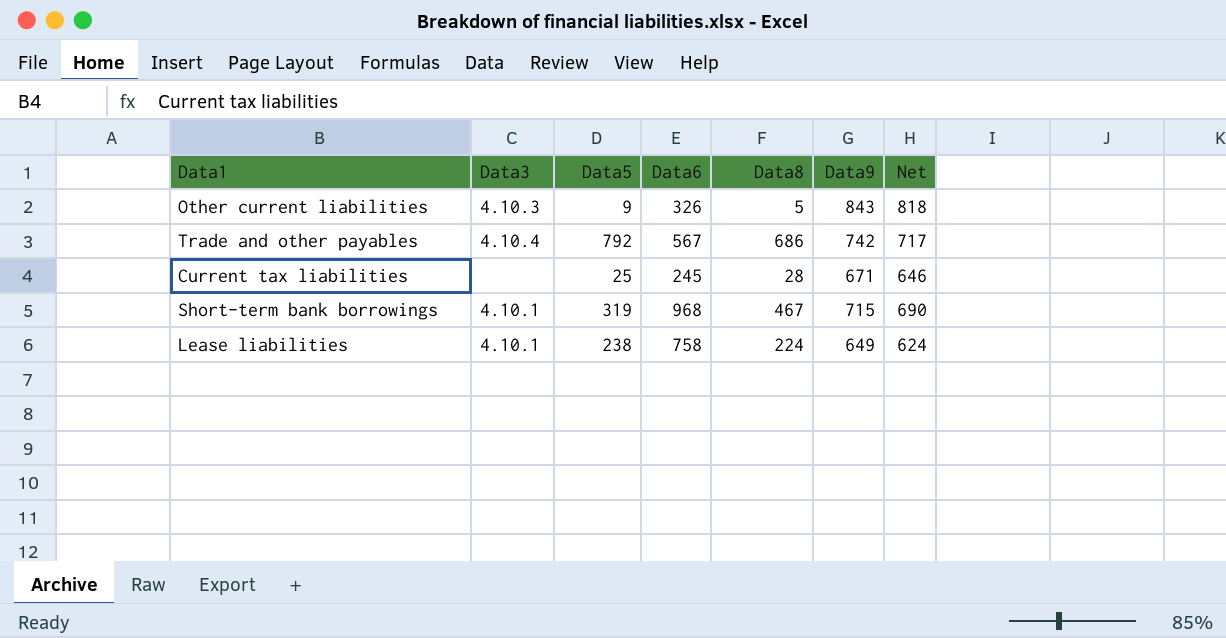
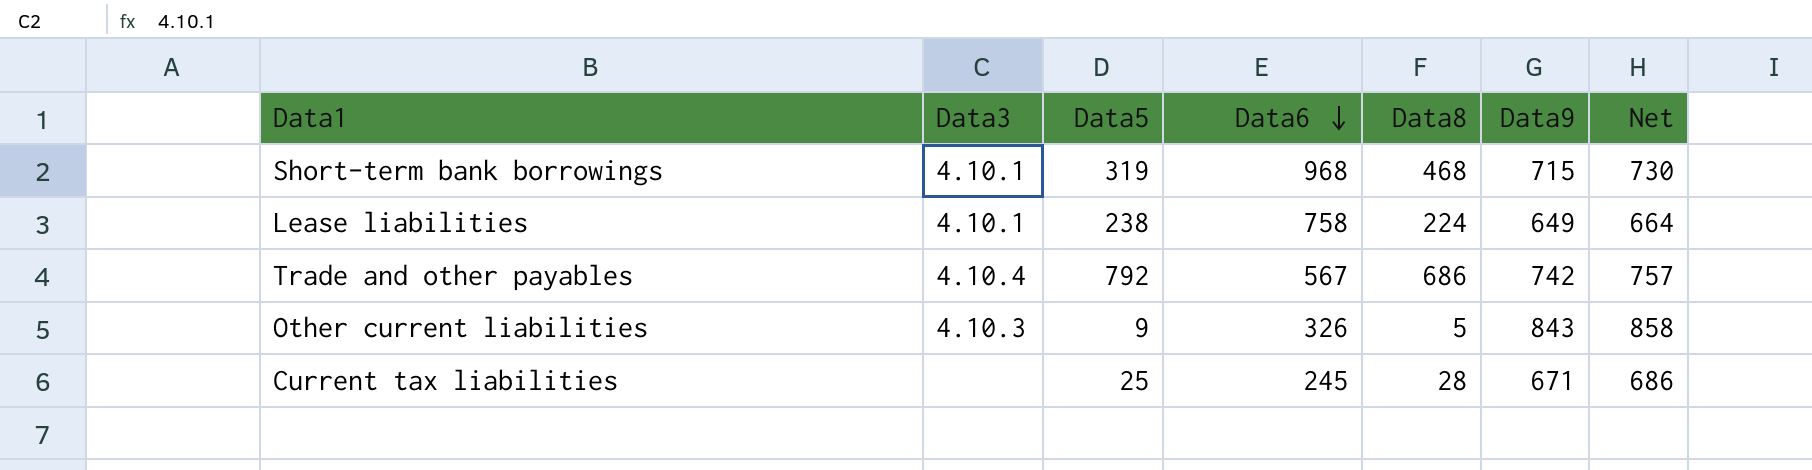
row order: none -> Data6 descending
column Net | formula: [Data9] - 25 -> [Data9] + 15
Short-term bank borrowings | Data8: 467 -> 468

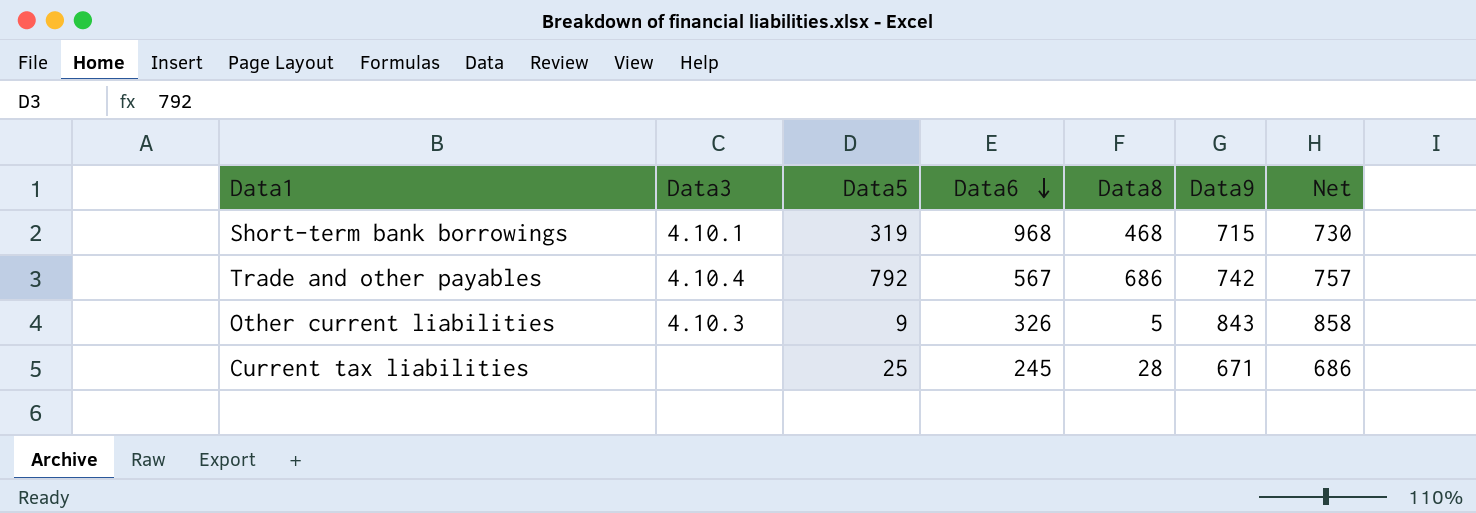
row Lease liabilities: 4.10.1 | 238 | 758 | 224 | 649 | 664 -> none

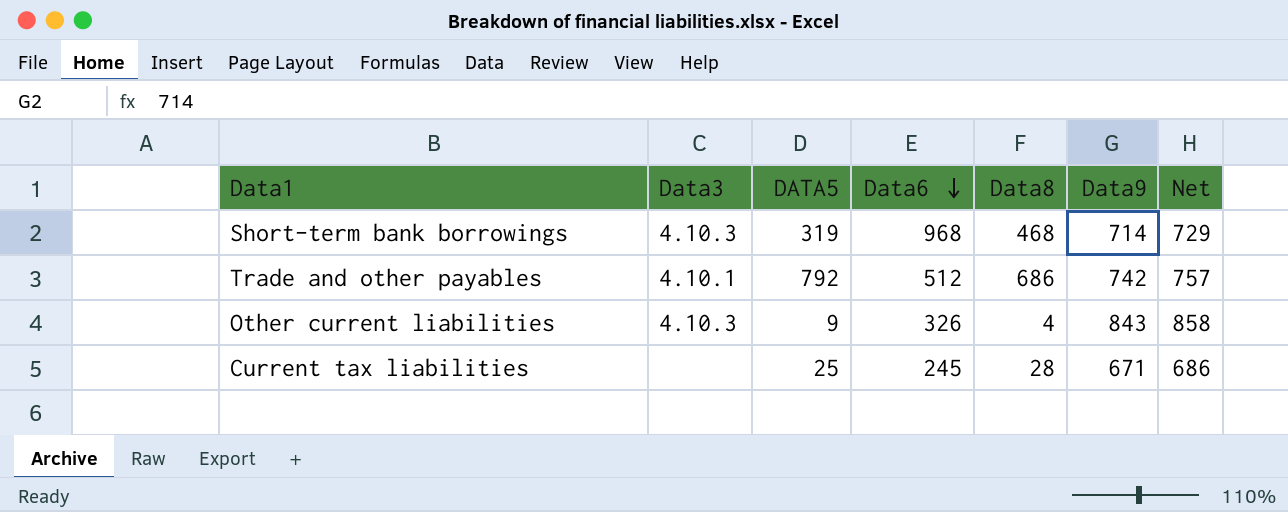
column name: Data5 -> DATA5
Short-term bank borrowings | Data3: 4.10.1 -> 4.10.3
Short-term bank borrowings | Data9: 715 -> 714
Short-term bank borrowings | Net: 730 -> 729
Trade and other payables | Data3: 4.10.4 -> 4.10.1
Trade and other payables | Data6: 567 -> 512
Other current liabilities | Data8: 5 -> 4

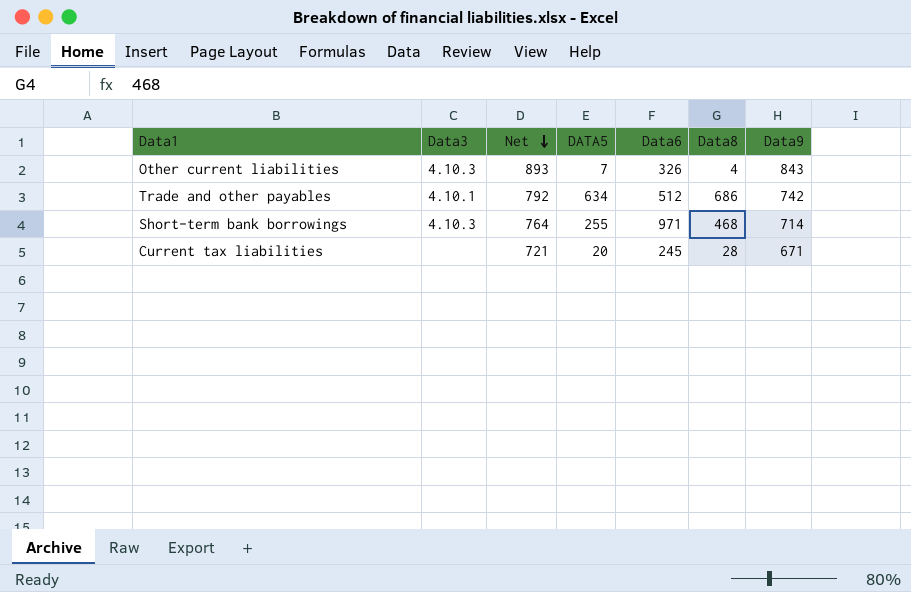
row order: Data6 descending -> Net descending
column Net | formula: [Data9] + 15 -> [Data9] + 50
column Net | position: 7 -> 3
Other current liabilities | DATA5: 9 -> 7
Trade and other payables | DATA5: 792 -> 634
Short-term bank borrowings | DATA5: 319 -> 255
Short-term bank borrowings | Data6: 968 -> 971
Current tax liabilities | DATA5: 25 -> 20

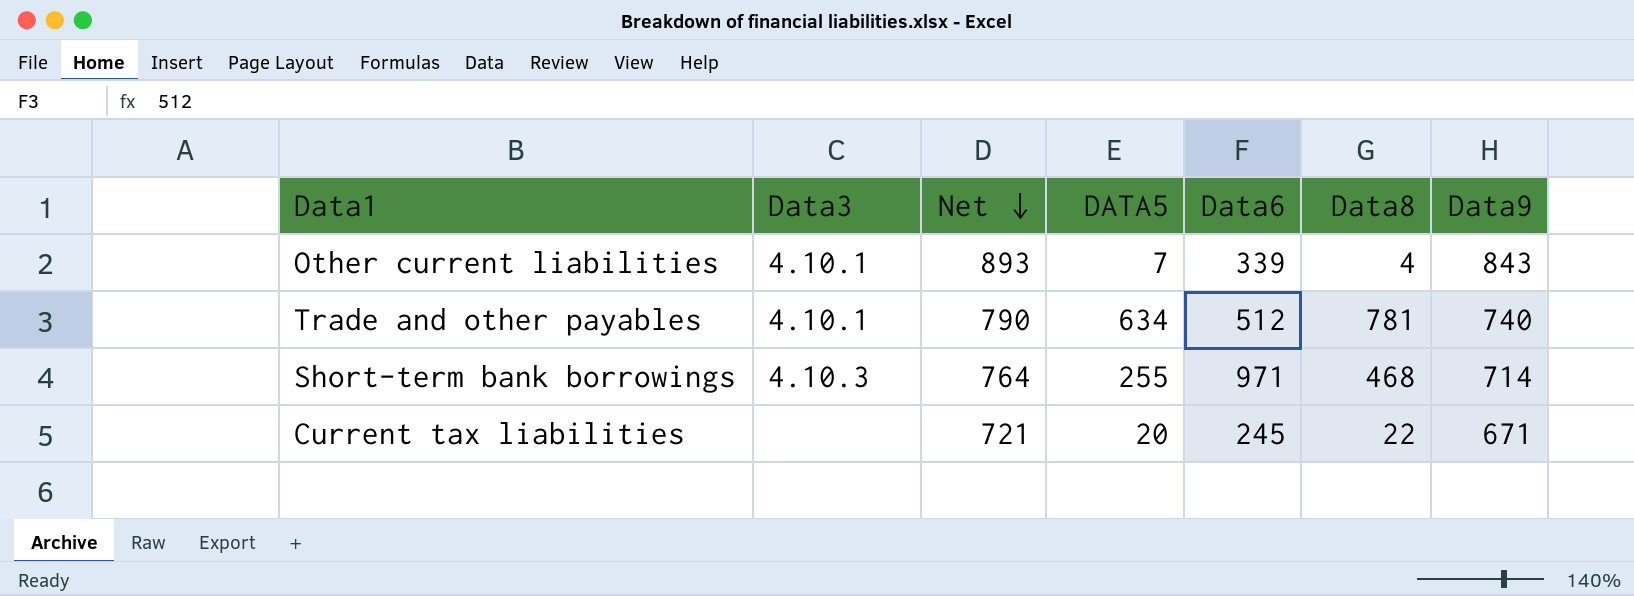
Other current liabilities | Data3: 4.10.3 -> 4.10.1
Other current liabilities | Data6: 326 -> 339
Trade and other payables | Net: 792 -> 790
Trade and other payables | Data8: 686 -> 781
Trade and other payables | Data9: 742 -> 740
Current tax liabilities | Data8: 28 -> 22

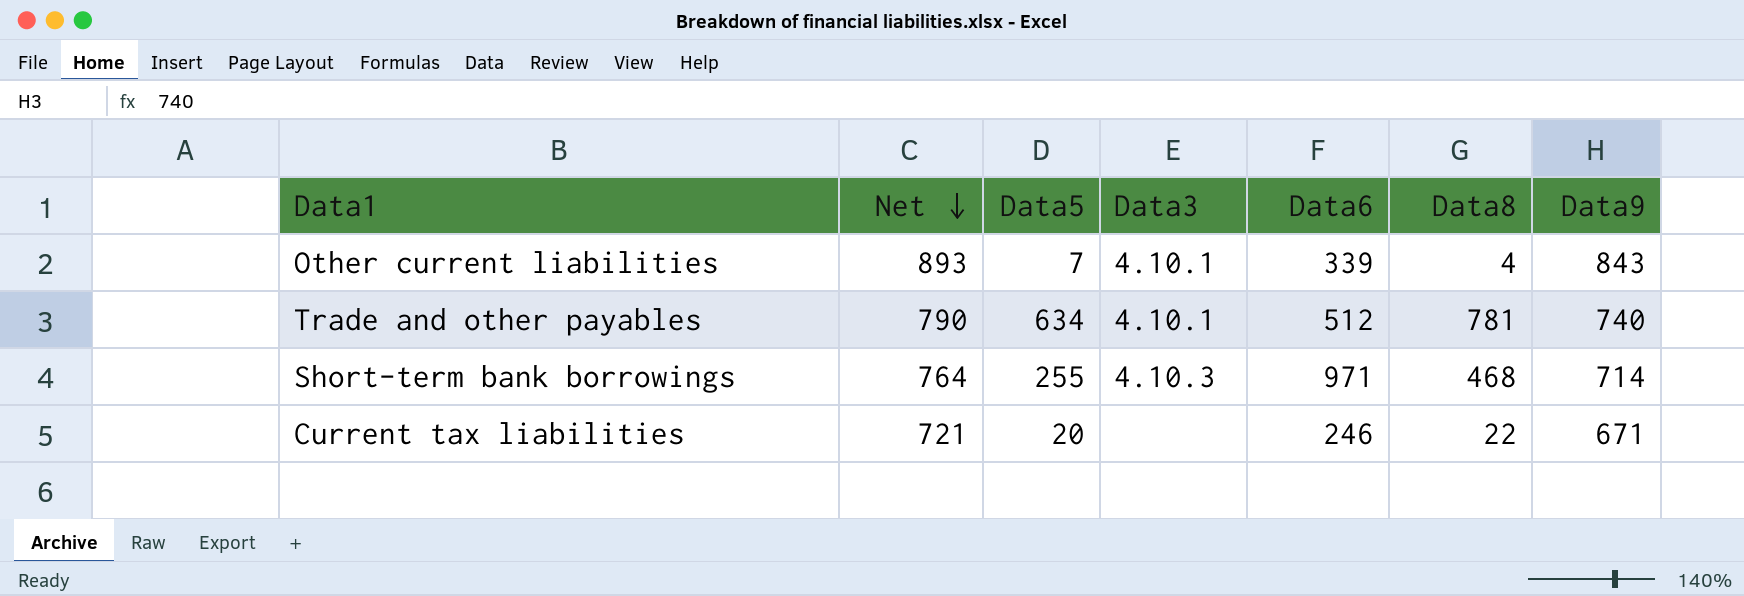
column name: DATA5 -> Data5
column Data3 | position: 2 -> 4
Current tax liabilities | Data6: 245 -> 246

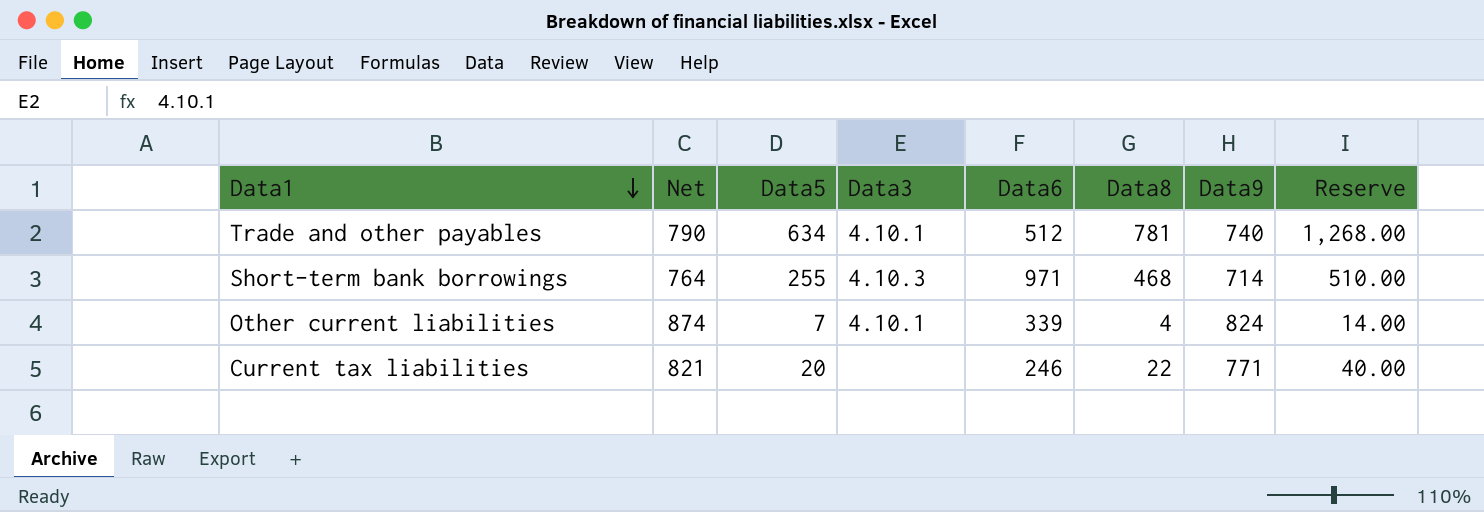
row order: Net descending -> Data1 descending
column Reserve | formula: none -> [Data5] * 2
Other current liabilities | Net: 893 -> 874
Other current liabilities | Data9: 843 -> 824
Current tax liabilities | Net: 721 -> 821
Current tax liabilities | Data9: 671 -> 771

